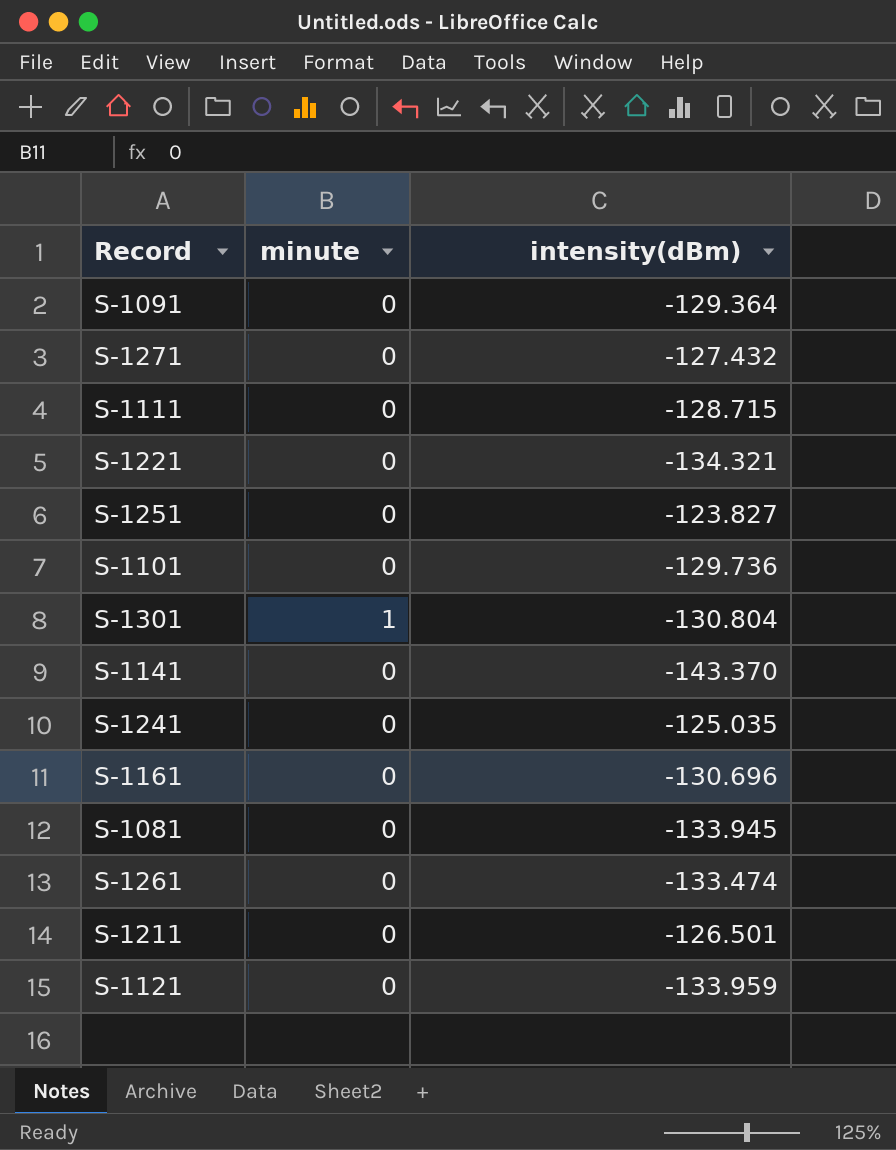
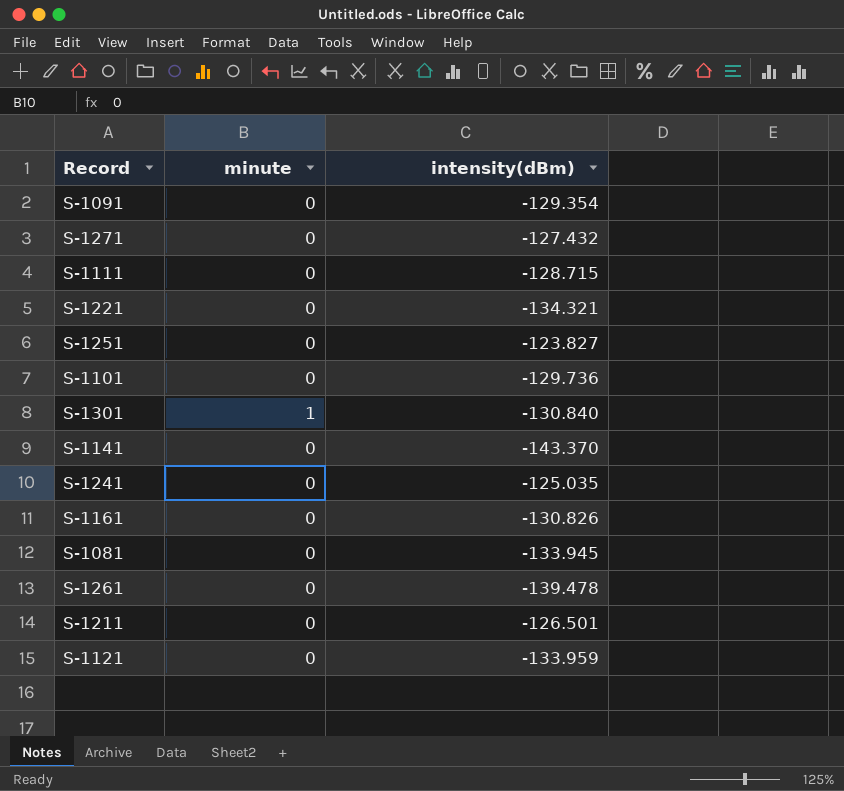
S-1091 | intensity(dBm): -129.364 -> -129.354
S-1301 | intensity(dBm): -130.804 -> -130.840
S-1161 | intensity(dBm): -130.696 -> -130.826
S-1261 | intensity(dBm): -133.474 -> -139.478

